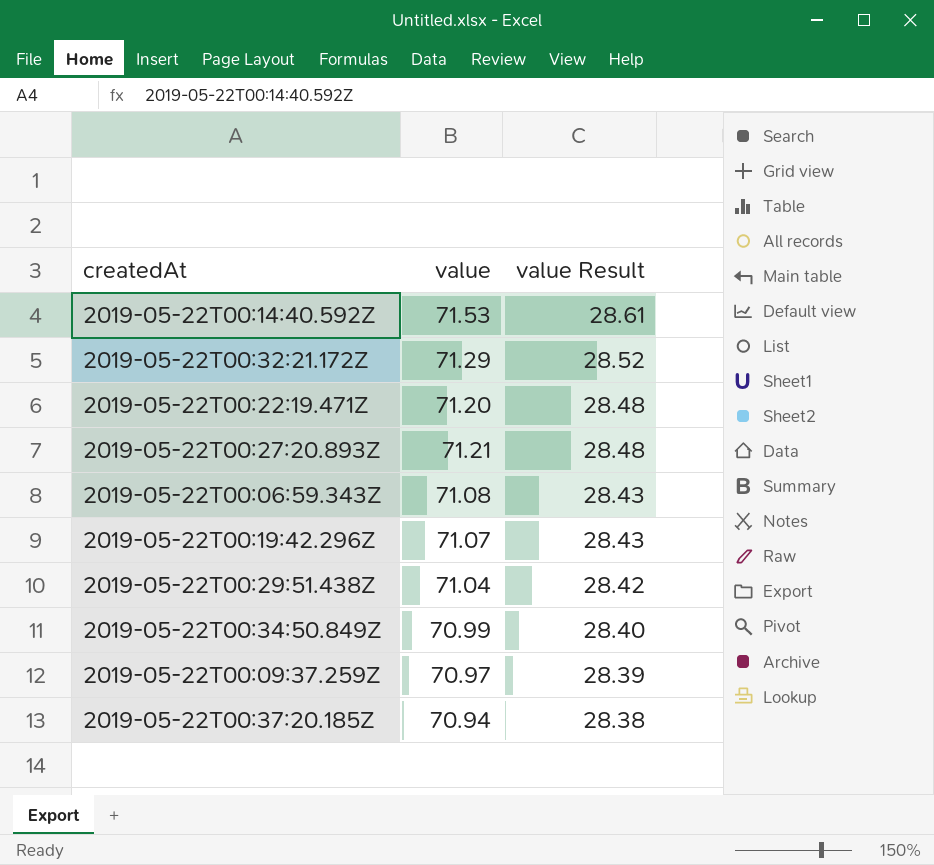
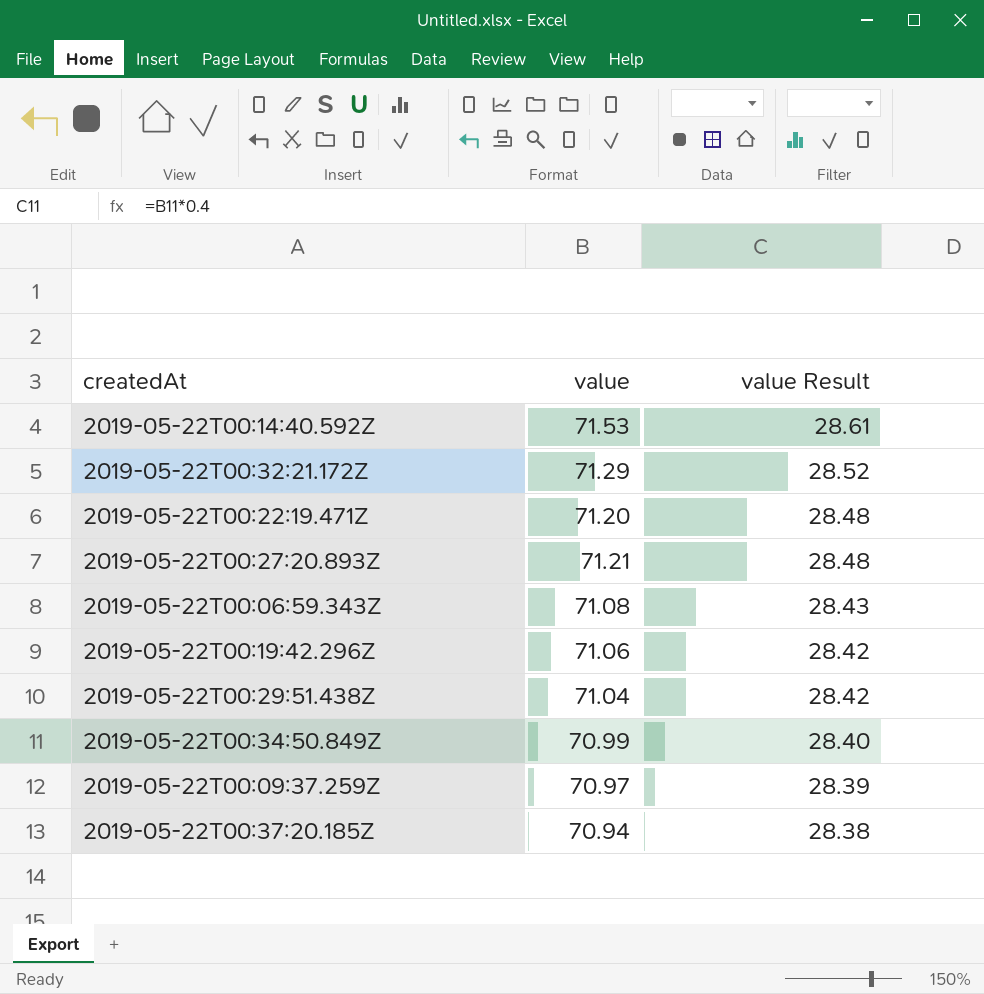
2019-05-22T00:19:42.296Z | value: 71.07 -> 71.06
2019-05-22T00:19:42.296Z | value Result: 28.43 -> 28.42

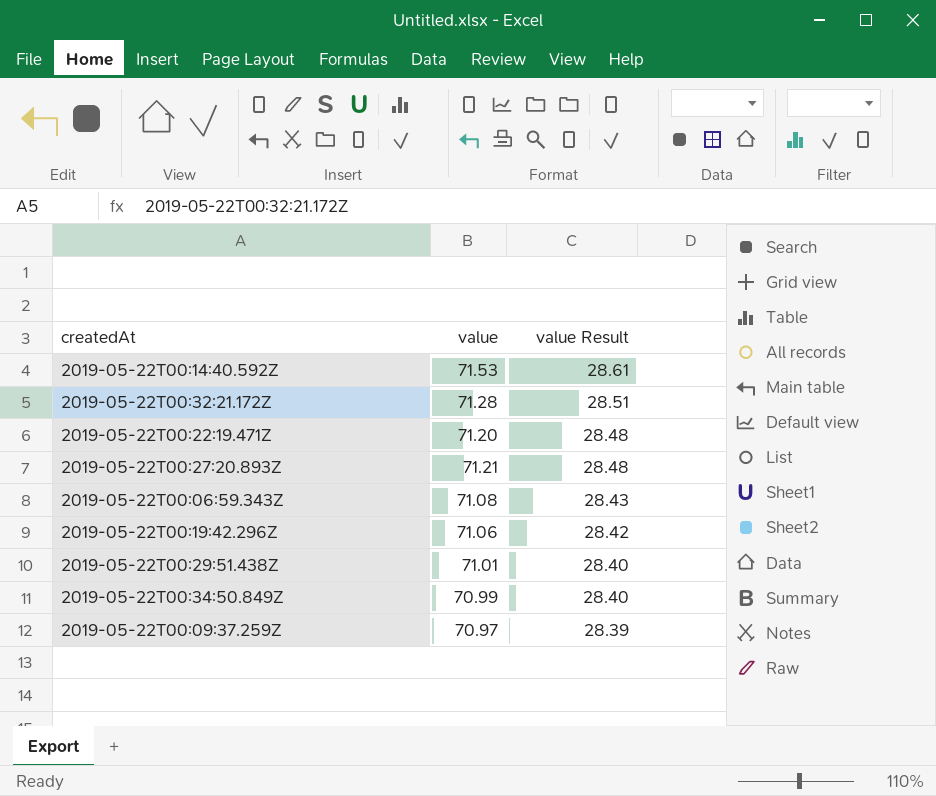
row 2019-05-22T00:37:20.185Z: 70.94 | 28.38 -> none
2019-05-22T00:32:21.172Z | value: 71.29 -> 71.28
2019-05-22T00:32:21.172Z | value Result: 28.52 -> 28.51
2019-05-22T00:29:51.438Z | value: 71.04 -> 71.01
2019-05-22T00:29:51.438Z | value Result: 28.42 -> 28.40

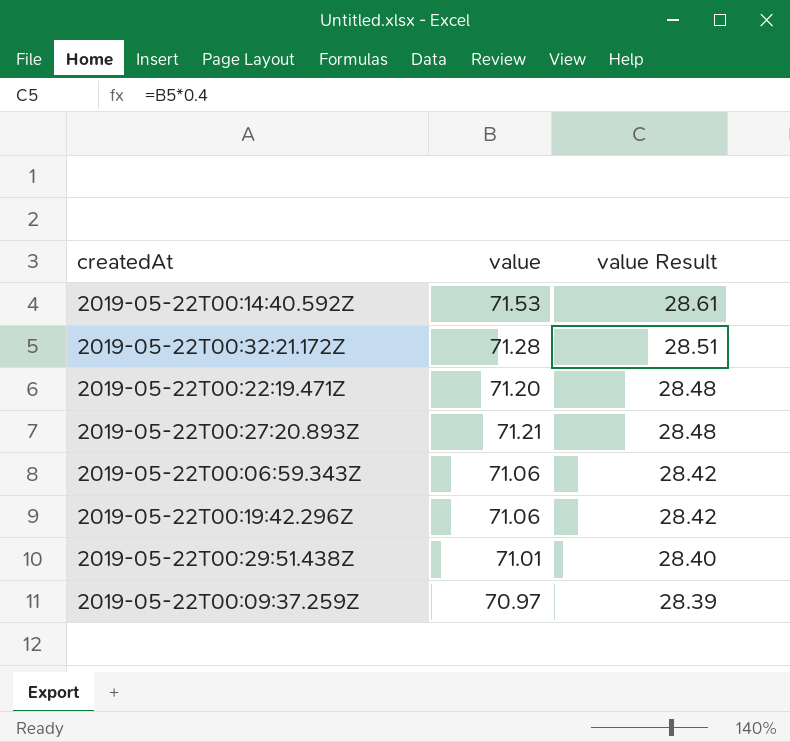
row 2019-05-22T00:34:50.849Z: 70.99 | 28.40 -> none
2019-05-22T00:06:59.343Z | value: 71.08 -> 71.06
2019-05-22T00:06:59.343Z | value Result: 28.43 -> 28.42

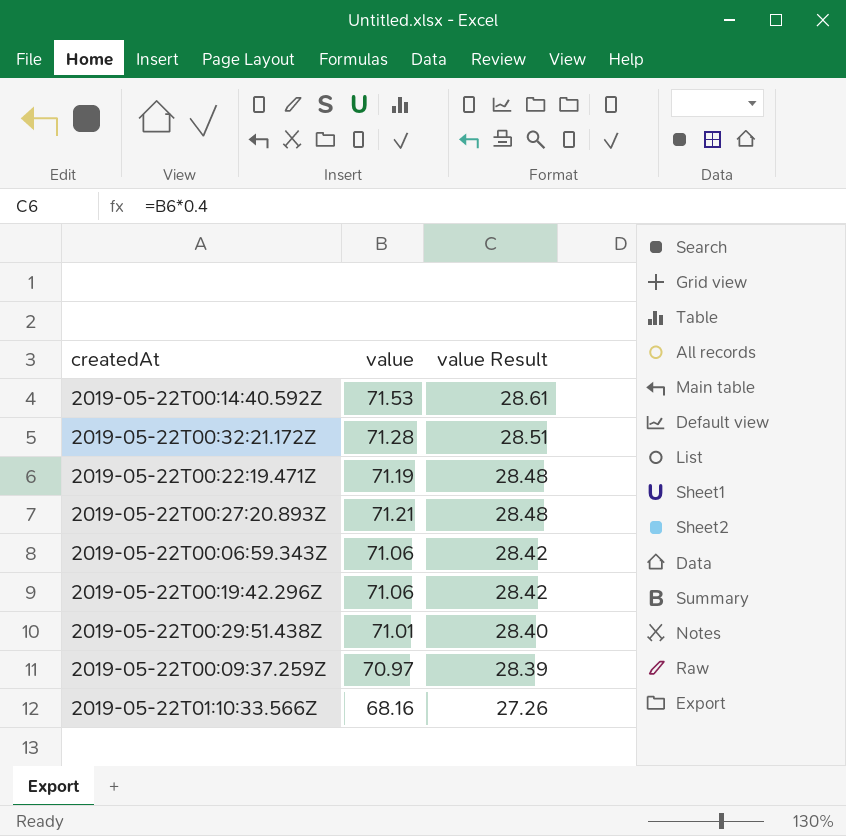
2019-05-22T00:22:19.471Z | value: 71.20 -> 71.19
row 2019-05-22T01:10:33.566Z: none -> 68.16 | 27.26

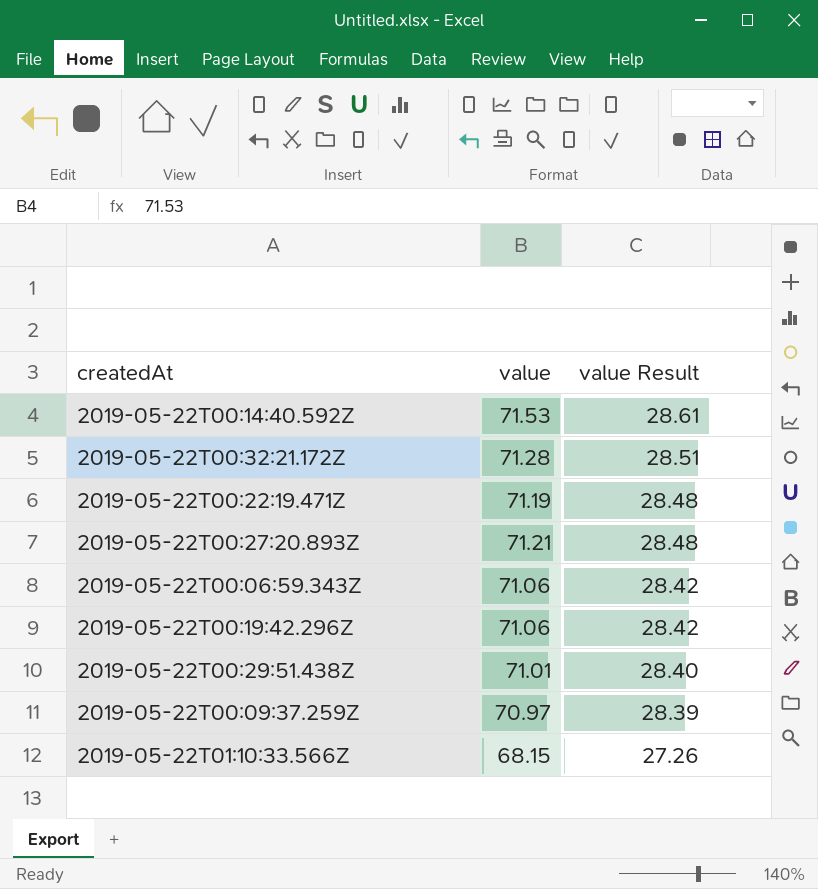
2019-05-22T01:10:33.566Z | value: 68.16 -> 68.15

